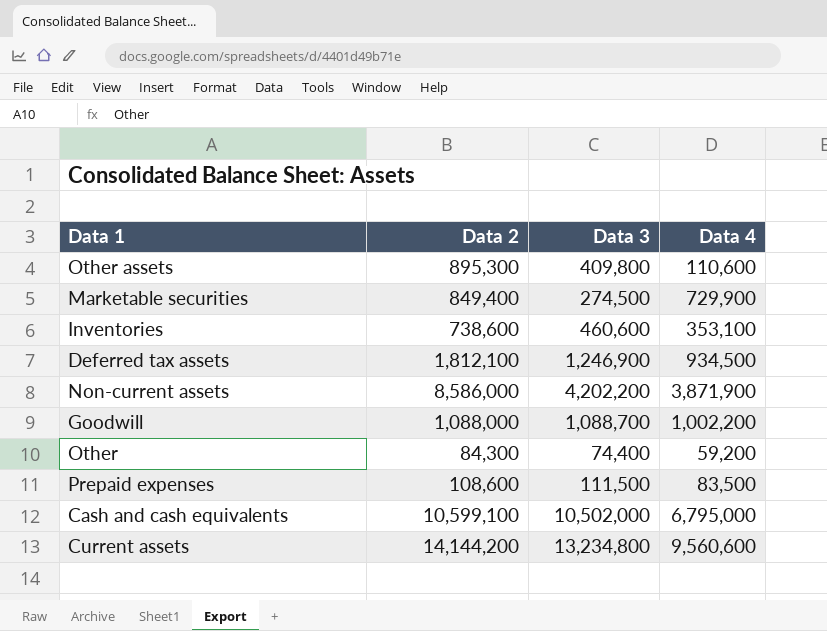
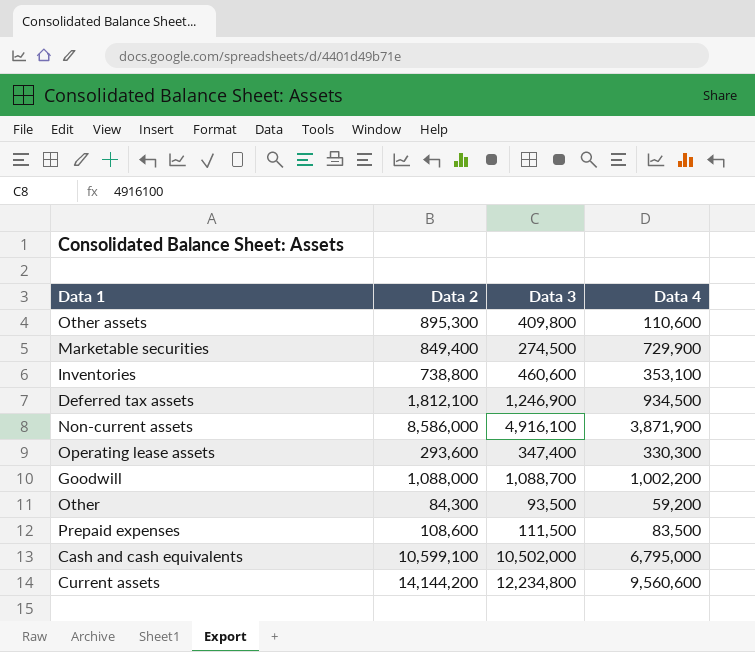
Inventories | Data 2: 738,600 -> 738,800
Non-current assets | Data 3: 4,202,200 -> 4,916,100
row Operating lease assets: none -> 293,600 | 347,400 | 330,300
Other | Data 3: 74,400 -> 93,500
Current assets | Data 3: 13,234,800 -> 12,234,800

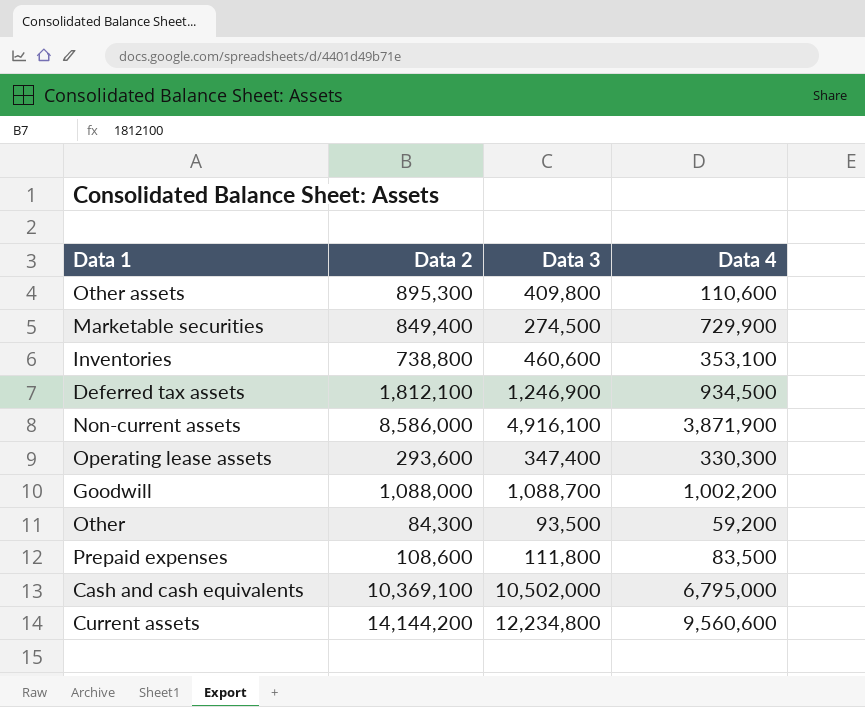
Prepaid expenses | Data 3: 111,500 -> 111,800
Cash and cash equivalents | Data 2: 10,599,100 -> 10,369,100

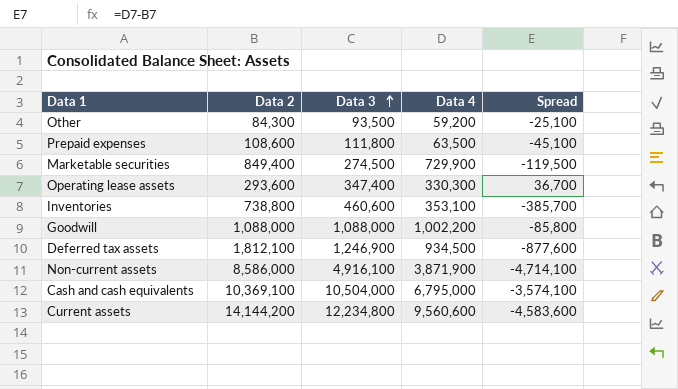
row order: none -> Data 3 ascending
column Spread | formula: none -> [Data 4] - [Data 2]
row Other assets: 895,300 | 409,800 | 110,600 -> none
Prepaid expenses | Data 4: 83,500 -> 63,500
Goodwill | Data 3: 1,088,700 -> 1,088,000
Cash and cash equivalents | Data 3: 10,502,000 -> 10,504,000

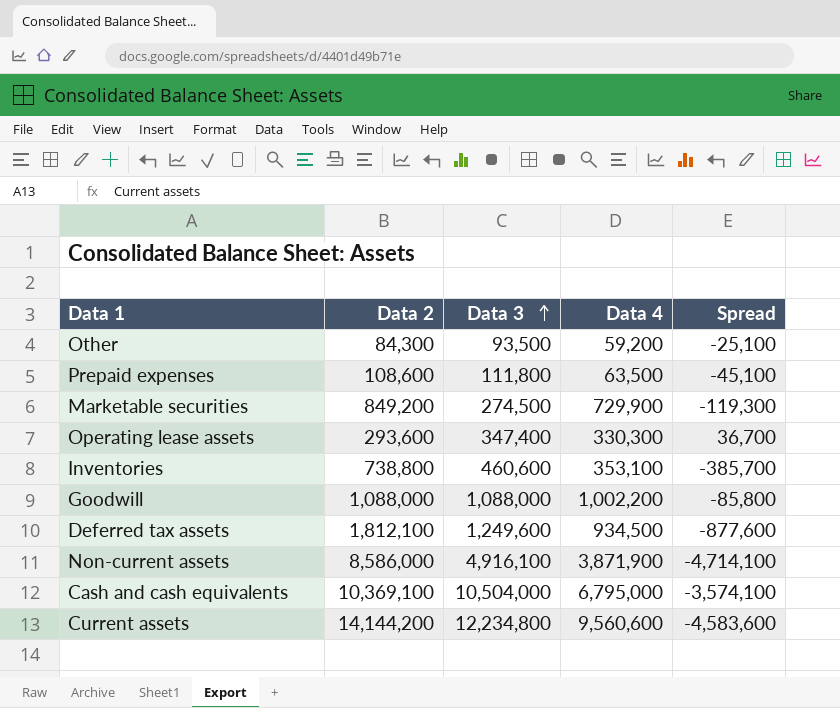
Marketable securities | Data 2: 849,400 -> 849,200
Marketable securities | Spread: -119,500 -> -119,300
Deferred tax assets | Data 3: 1,246,900 -> 1,249,600

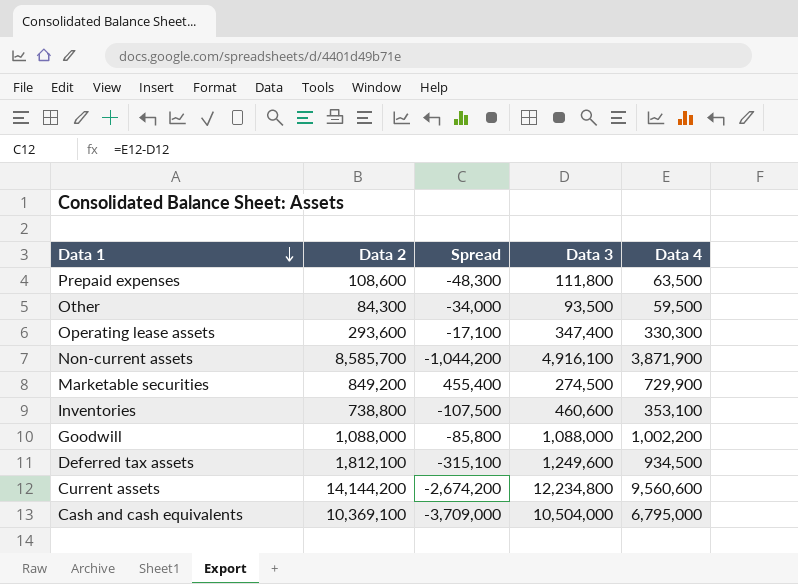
row order: Data 3 ascending -> Data 1 descending
column Spread | formula: [Data 4] - [Data 2] -> [Data 4] - [Data 3]
column Spread | position: 5 -> 3
Other | Data 4: 59,200 -> 59,500
Non-current assets | Data 2: 8,586,000 -> 8,585,700

